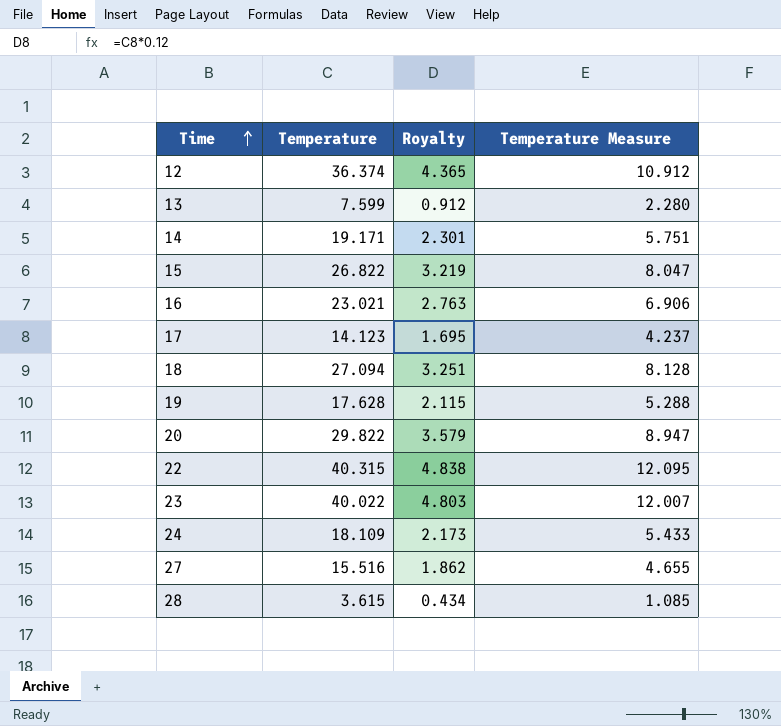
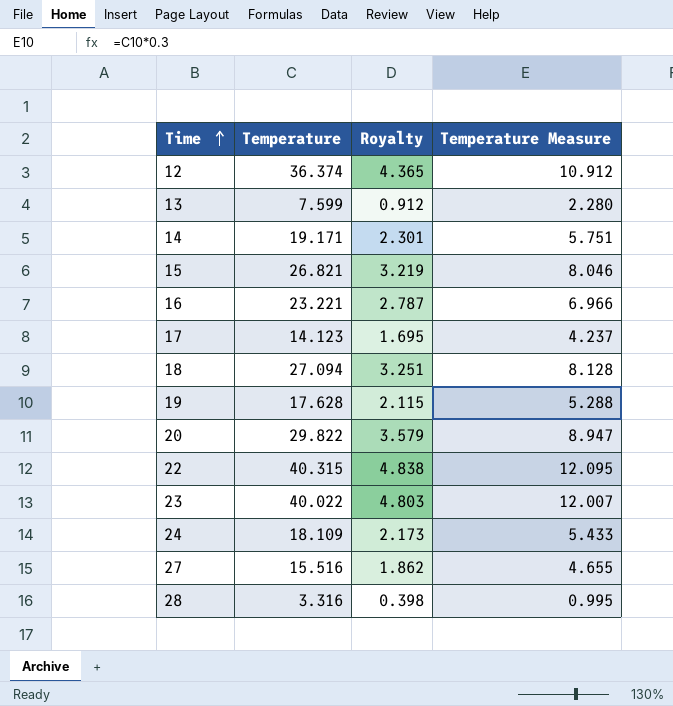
15 | Temperature: 26.822 -> 26.821
15 | Temperature Measure: 8.047 -> 8.046
16 | Temperature: 23.021 -> 23.221
16 | Royalty: 2.763 -> 2.787
16 | Temperature Measure: 6.906 -> 6.966
28 | Temperature: 3.615 -> 3.316
28 | Royalty: 0.434 -> 0.398
28 | Temperature Measure: 1.085 -> 0.995

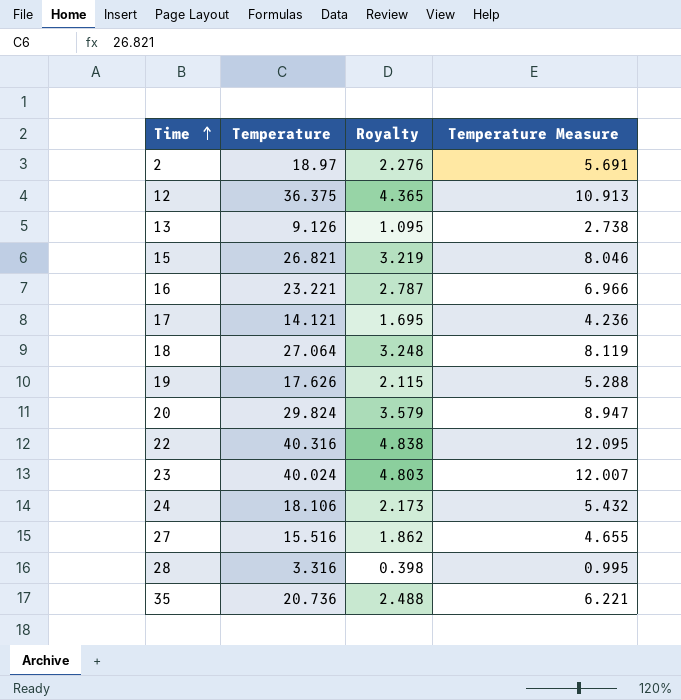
row 14: 19.171 | 2.301 | 5.751 -> none
row 2: none -> 18.97 | 2.276 | 5.691
12 | Temperature: 36.374 -> 36.375
12 | Temperature Measure: 10.912 -> 10.913
13 | Temperature: 7.599 -> 9.126
13 | Royalty: 0.912 -> 1.095
13 | Temperature Measure: 2.280 -> 2.738
17 | Temperature: 14.123 -> 14.121
17 | Temperature Measure: 4.237 -> 4.236
18 | Temperature: 27.094 -> 27.064
18 | Royalty: 3.251 -> 3.248
18 | Temperature Measure: 8.128 -> 8.119
19 | Temperature: 17.628 -> 17.626
20 | Temperature: 29.822 -> 29.824
22 | Temperature: 40.315 -> 40.316
23 | Temperature: 40.022 -> 40.024
24 | Temperature: 18.109 -> 18.106
24 | Temperature Measure: 5.433 -> 5.432
row 35: none -> 20.736 | 2.488 | 6.221

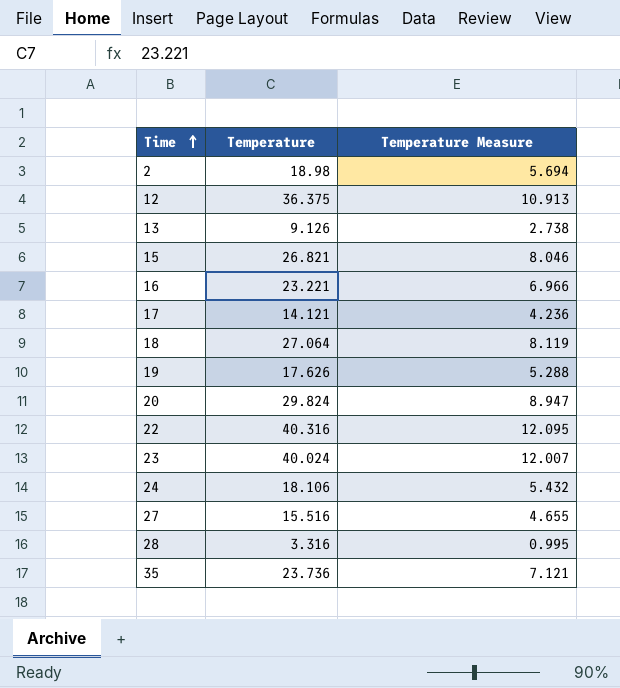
column Royalty | formula: [Temperature] * 0.12 -> none
2 | Temperature: 18.97 -> 18.98
2 | Temperature Measure: 5.691 -> 5.694
35 | Temperature: 20.736 -> 23.736
35 | Temperature Measure: 6.221 -> 7.121

